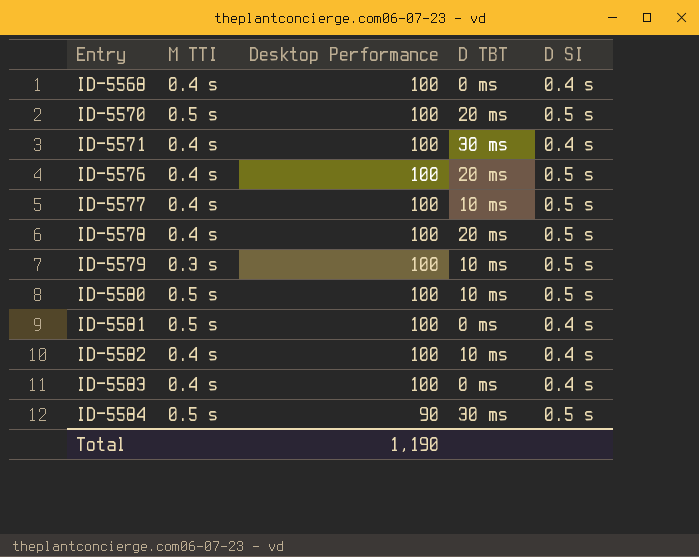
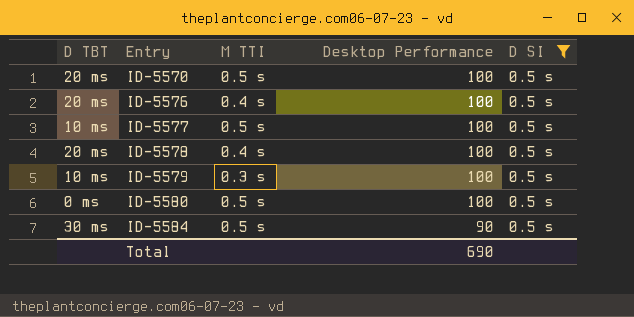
filter: none -> D SI = 0.5 s
column D TBT | position: 4 -> 1
ID-5577 | M TTI: 0.4 s -> 0.5 s
ID-5580 | D TBT: 10 ms -> 0 ms
Total | Desktop Performance: 1,190 -> 690

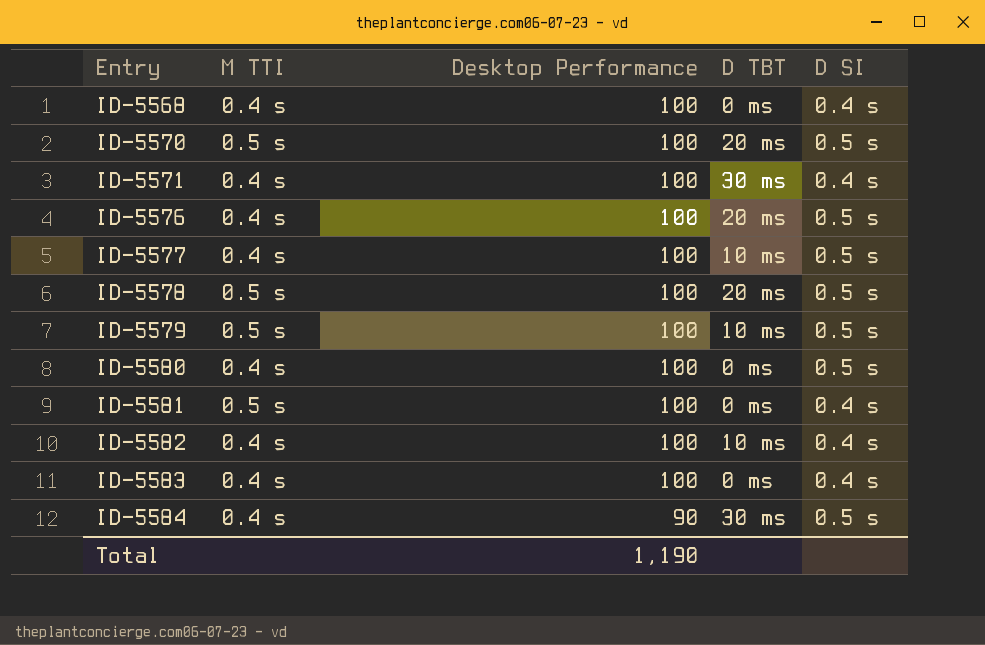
filter: D SI = 0.5 s -> none
column D TBT | position: 1 -> 4
ID-5577 | M TTI: 0.5 s -> 0.4 s
ID-5578 | M TTI: 0.4 s -> 0.5 s
ID-5579 | M TTI: 0.3 s -> 0.5 s
ID-5580 | M TTI: 0.5 s -> 0.4 s
ID-5584 | M TTI: 0.5 s -> 0.4 s
Total | Desktop Performance: 690 -> 1,190

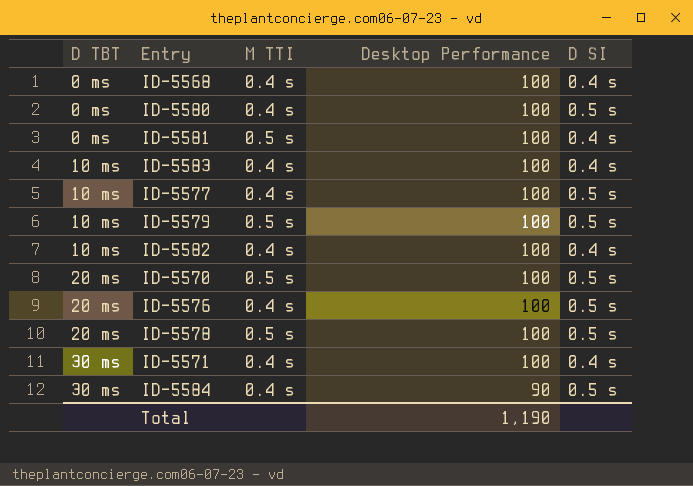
row order: Entry ascending -> D TBT ascending
column D TBT | position: 4 -> 1
ID-5583 | D TBT: 0 ms -> 10 ms

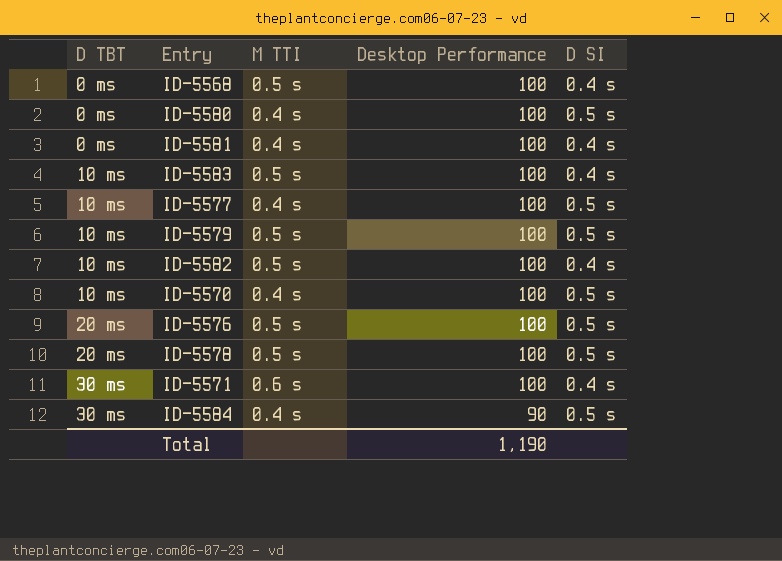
ID-5568 | M TTI: 0.4 s -> 0.5 s
ID-5581 | M TTI: 0.5 s -> 0.4 s
ID-5583 | M TTI: 0.4 s -> 0.5 s
ID-5582 | M TTI: 0.4 s -> 0.5 s
ID-5570 | D TBT: 20 ms -> 10 ms
ID-5570 | M TTI: 0.5 s -> 0.4 s
ID-5576 | M TTI: 0.4 s -> 0.5 s
ID-5571 | M TTI: 0.4 s -> 0.6 s

